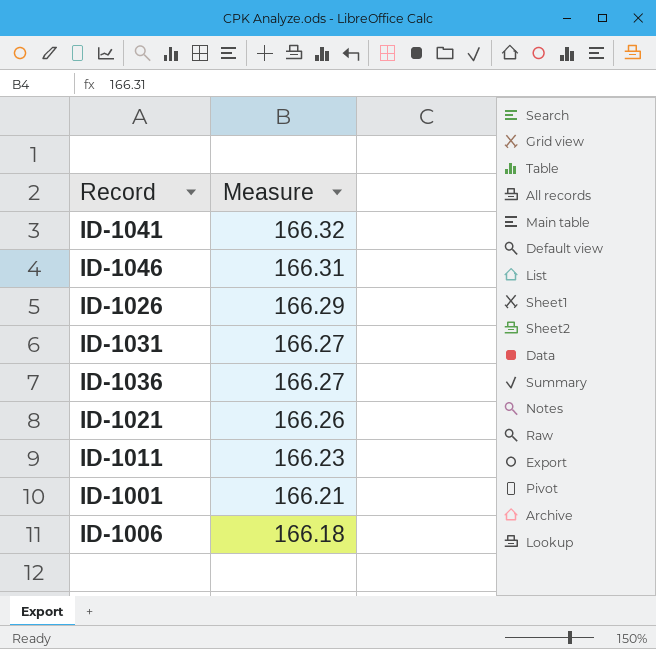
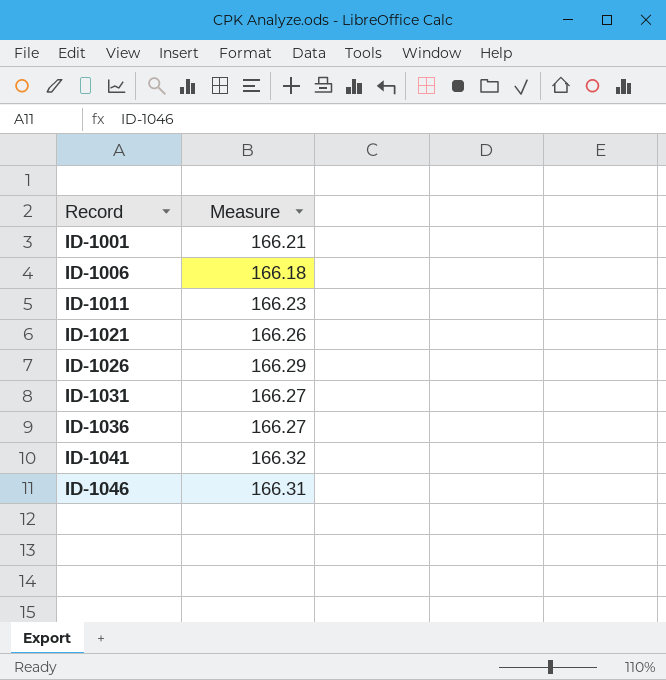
row order: Measure descending -> Record ascending

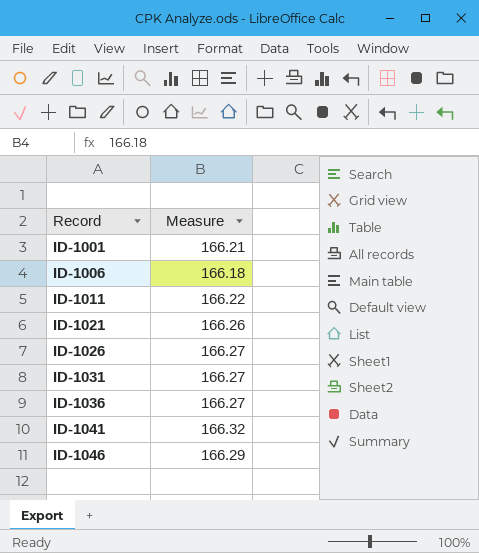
ID-1011 | Measure: 166.23 -> 166.22
ID-1026 | Measure: 166.29 -> 166.27
ID-1046 | Measure: 166.31 -> 166.29

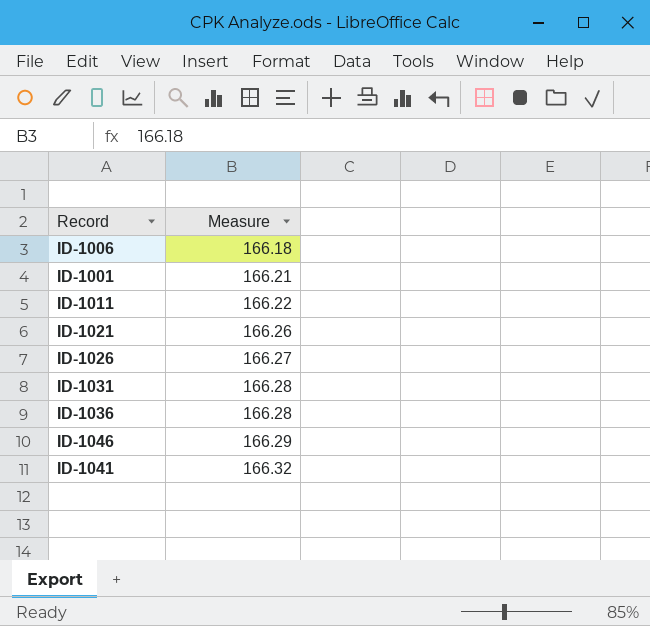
row order: Record ascending -> Measure ascending
ID-1031 | Measure: 166.27 -> 166.28
ID-1036 | Measure: 166.27 -> 166.28

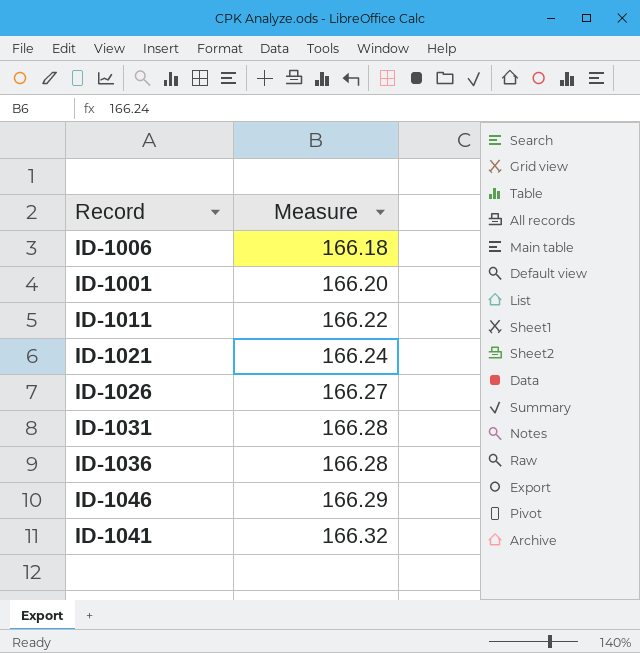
ID-1001 | Measure: 166.21 -> 166.20
ID-1021 | Measure: 166.26 -> 166.24

